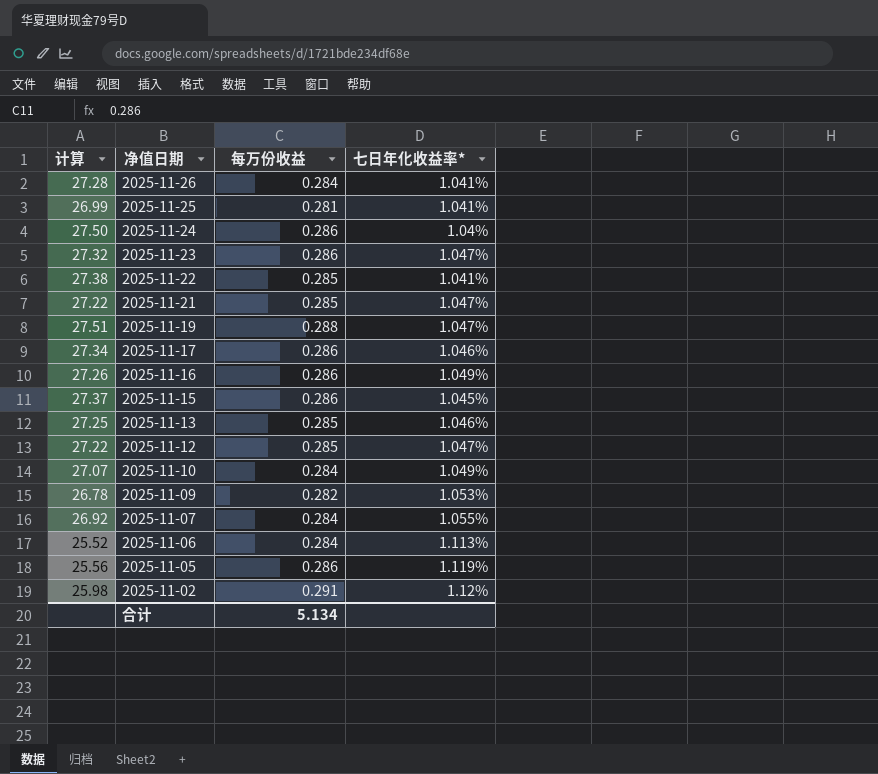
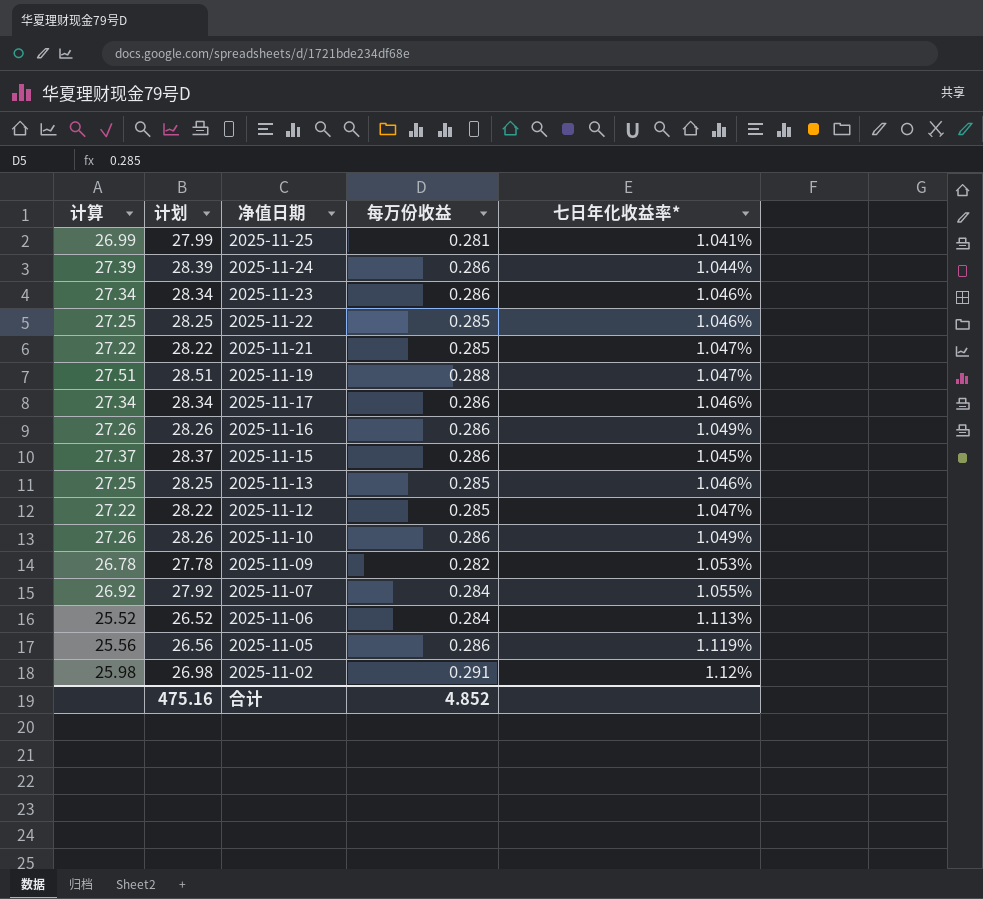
column 计划 | formula: none -> [计算] + 1
row 2025-11-26: 27.28 | 0.284 | 1.041% -> none
2025-11-24 | 计算: 27.50 -> 27.39
2025-11-24 | 七日年化收益率*: 1.04% -> 1.044%
2025-11-23 | 计算: 27.32 -> 27.34
2025-11-23 | 七日年化收益率*: 1.047% -> 1.046%
2025-11-22 | 计算: 27.38 -> 27.25
2025-11-22 | 七日年化收益率*: 1.041% -> 1.046%
2025-11-10 | 计算: 27.07 -> 27.26
2025-11-10 | 每万份收益: 0.284 -> 0.286
合计 | 每万份收益: 5.134 -> 4.852

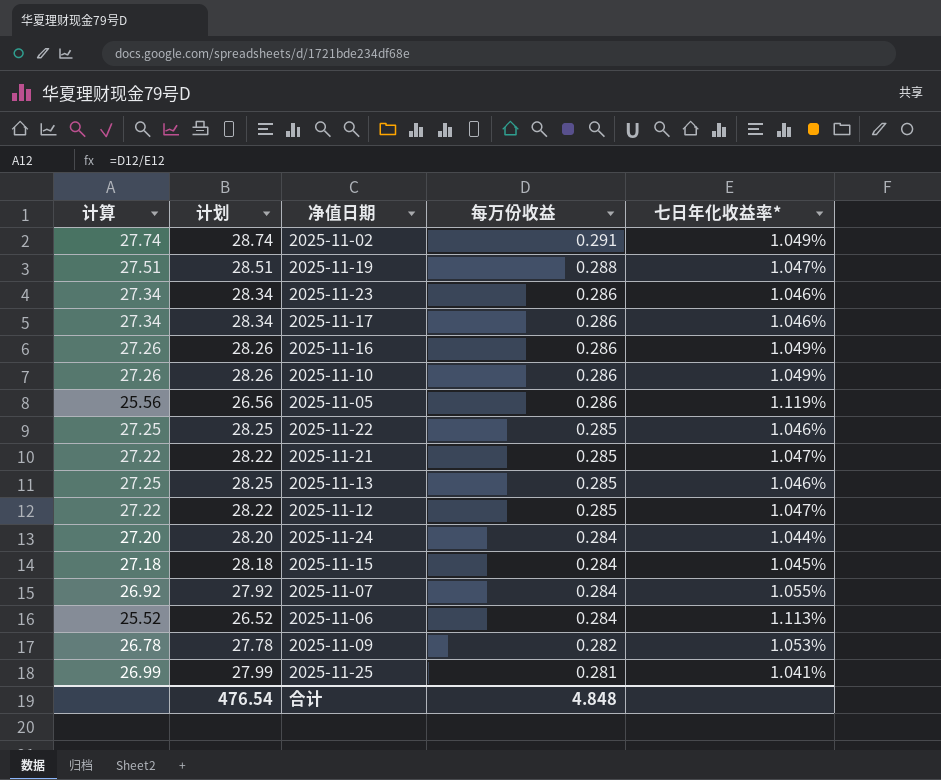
row order: 净值日期 descending -> 每万份收益 descending
2025-11-02 | 计算: 25.98 -> 27.74
2025-11-02 | 计划: 26.98 -> 28.74
2025-11-02 | 七日年化收益率*: 1.12% -> 1.049%
2025-11-24 | 计算: 27.39 -> 27.20
2025-11-24 | 计划: 28.39 -> 28.20
2025-11-24 | 每万份收益: 0.286 -> 0.284
2025-11-15 | 计算: 27.37 -> 27.18
2025-11-15 | 计划: 28.37 -> 28.18
2025-11-15 | 每万份收益: 0.286 -> 0.284
合计 | 计划: 475.16 -> 476.54
合计 | 每万份收益: 4.852 -> 4.848

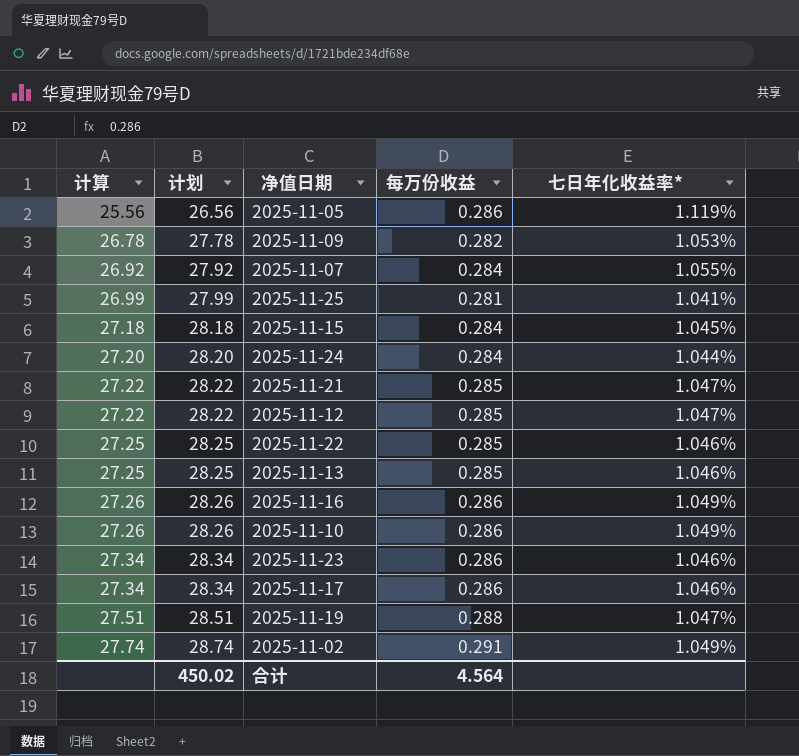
row order: 每万份收益 descending -> 计算 ascending
row 2025-11-06: 25.52 | 26.52 | 0.284 | 1.113% -> none
合计 | 计划: 476.54 -> 450.02
合计 | 每万份收益: 4.848 -> 4.564

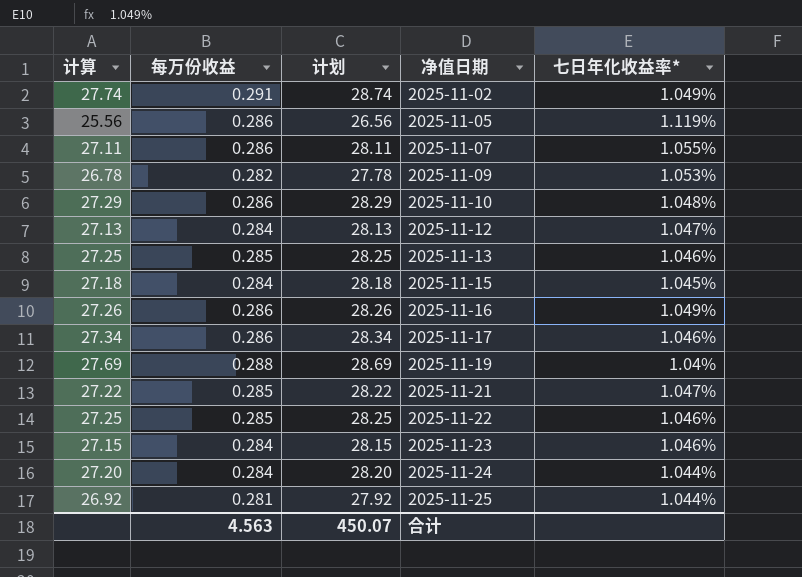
row order: 计算 ascending -> 净值日期 ascending
column 每万份收益 | position: 4 -> 2
2025-11-07 | 计算: 26.92 -> 27.11
2025-11-07 | 每万份收益: 0.284 -> 0.286
2025-11-07 | 计划: 27.92 -> 28.11
2025-11-10 | 计算: 27.26 -> 27.29
2025-11-10 | 计划: 28.26 -> 28.29
2025-11-10 | 七日年化收益率*: 1.049% -> 1.048%
2025-11-12 | 计算: 27.22 -> 27.13
2025-11-12 | 每万份收益: 0.285 -> 0.284
2025-11-12 | 计划: 28.22 -> 28.13
2025-11-19 | 计算: 27.51 -> 27.69
2025-11-19 | 计划: 28.51 -> 28.69
2025-11-19 | 七日年化收益率*: 1.047% -> 1.04%
2025-11-23 | 计算: 27.34 -> 27.15
2025-11-23 | 每万份收益: 0.286 -> 0.284
2025-11-23 | 计划: 28.34 -> 28.15
2025-11-25 | 计算: 26.99 -> 26.92
2025-11-25 | 计划: 27.99 -> 27.92
2025-11-25 | 七日年化收益率*: 1.041% -> 1.044%
合计 | 每万份收益: 4.564 -> 4.563
合计 | 计划: 450.02 -> 450.07

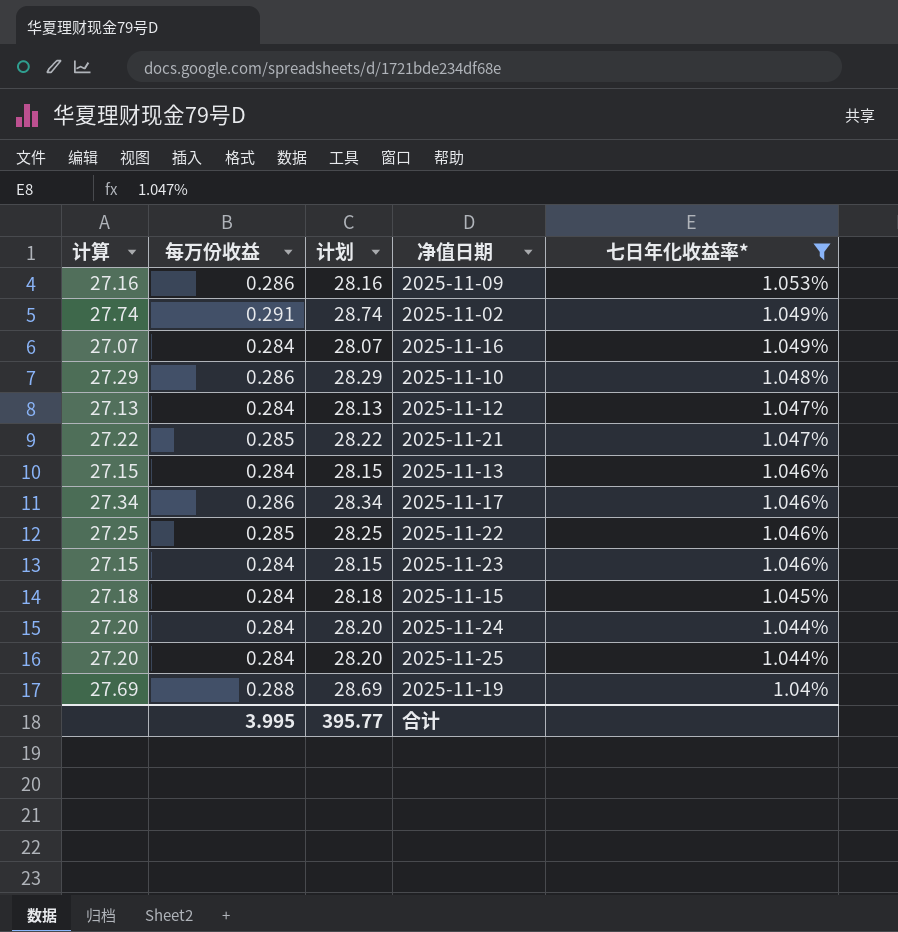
filter: none -> 七日年化收益率* <= 1.053%
row order: 净值日期 ascending -> 七日年化收益率* descending
2025-11-09 | 计算: 26.78 -> 27.16
2025-11-09 | 每万份收益: 0.282 -> 0.286
2025-11-09 | 计划: 27.78 -> 28.16
2025-11-16 | 计算: 27.26 -> 27.07
2025-11-16 | 每万份收益: 0.286 -> 0.284
2025-11-16 | 计划: 28.26 -> 28.07
2025-11-13 | 计算: 27.25 -> 27.15
2025-11-13 | 每万份收益: 0.285 -> 0.284
2025-11-13 | 计划: 28.25 -> 28.15
2025-11-25 | 计算: 26.92 -> 27.20
2025-11-25 | 每万份收益: 0.281 -> 0.284
2025-11-25 | 计划: 27.92 -> 28.20
合计 | 每万份收益: 4.563 -> 3.995
合计 | 计划: 450.07 -> 395.77

